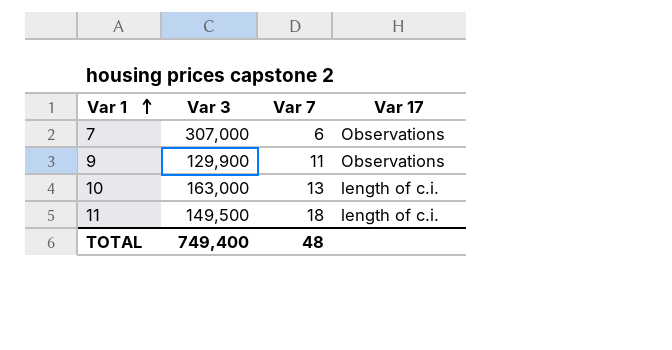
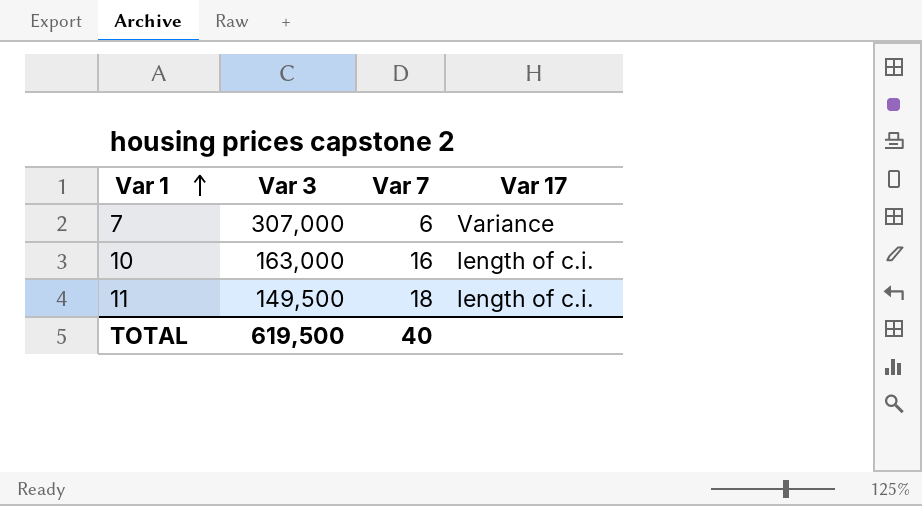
row 9: 129,900 | 11 | Observations -> none
7 | Var 17: Observations -> Variance
10 | Var 7: 13 -> 16
TOTAL | Var 3: 749,400 -> 619,500
TOTAL | Var 7: 48 -> 40

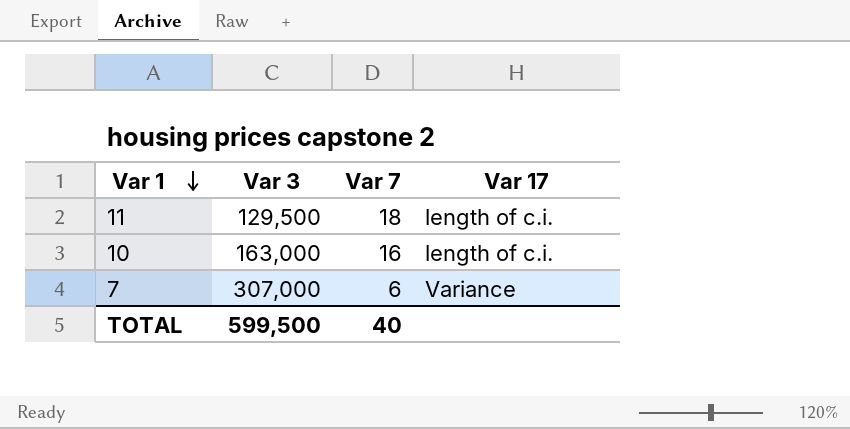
row order: Var 1 ascending -> Var 1 descending
11 | Var 3: 149,500 -> 129,500
TOTAL | Var 3: 619,500 -> 599,500

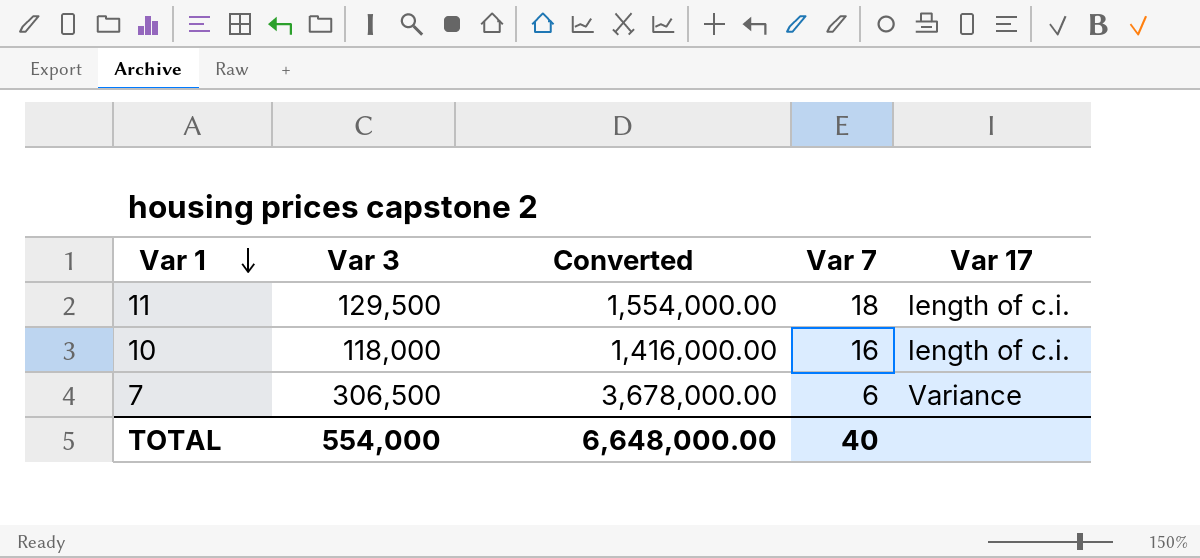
column Converted | formula: none -> [Var 3] * 12
10 | Var 3: 163,000 -> 118,000
7 | Var 3: 307,000 -> 306,500
TOTAL | Var 3: 599,500 -> 554,000

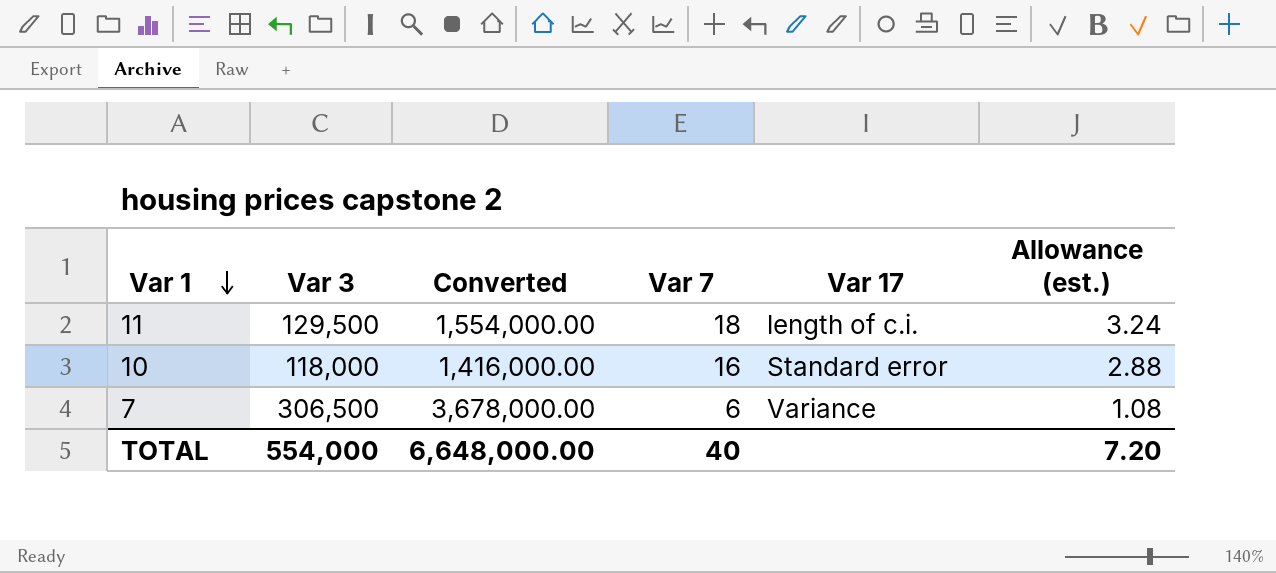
column Allowance (est.) | formula: none -> [Var 7] * 0.18
10 | Var 17: length of c.i. -> Standard error

